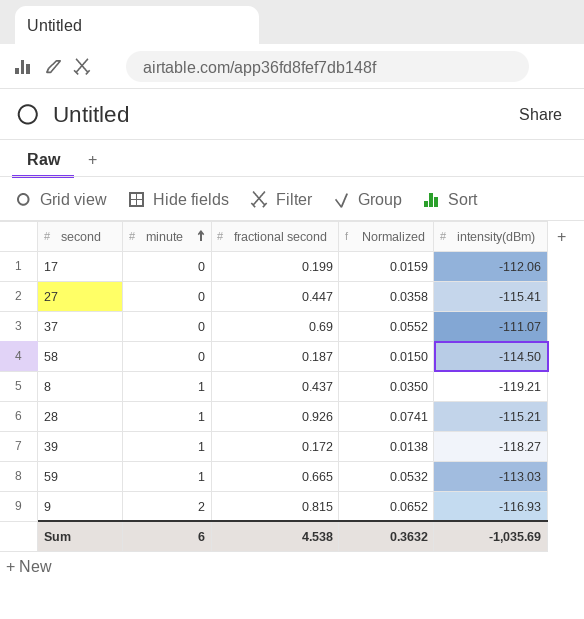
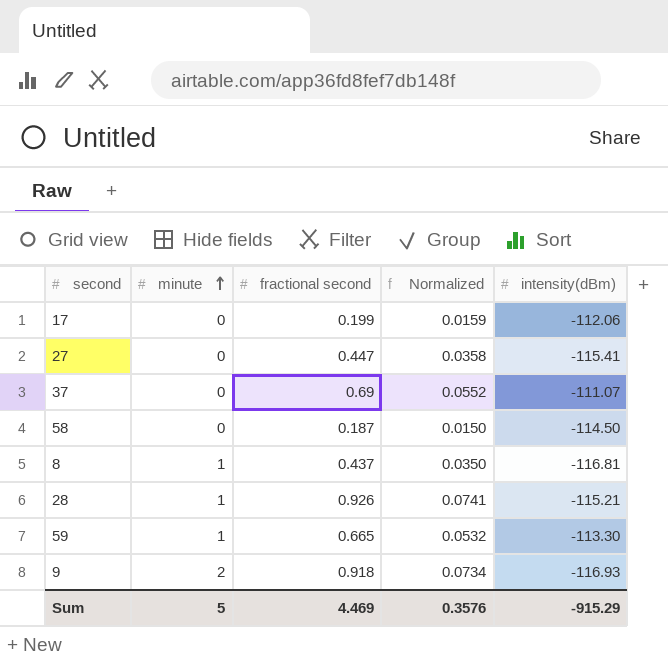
row 39: 1 | 0.172 | 0.0138 | -118.27 -> none
8 | intensity(dBm): -119.21 -> -116.81
59 | intensity(dBm): -113.03 -> -113.30
9 | fractional second: 0.815 -> 0.918
9 | Normalized: 0.0652 -> 0.0734
Sum | minute: 6 -> 5
Sum | fractional second: 4.538 -> 4.469
Sum | Normalized: 0.3632 -> 0.3576
Sum | intensity(dBm): -1,035.69 -> -915.29

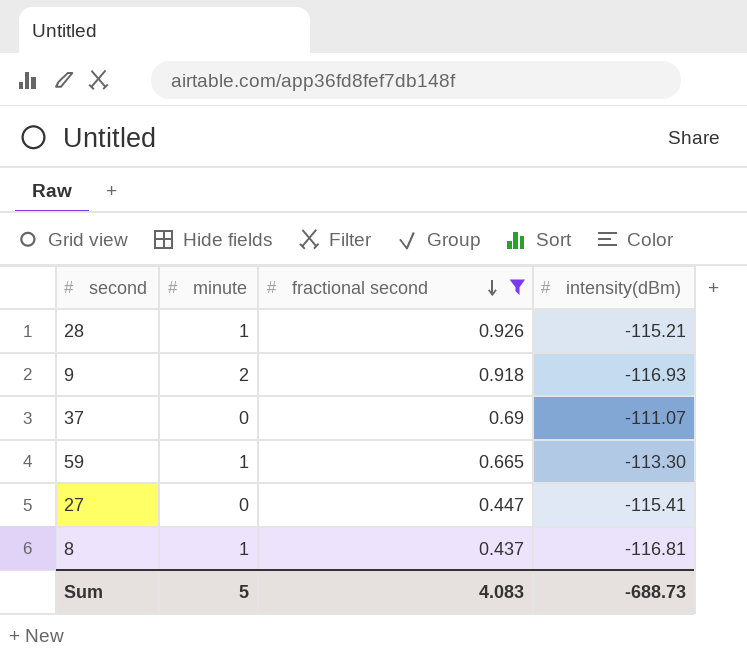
filter: none -> fractional second >= 0.437
row order: minute ascending -> fractional second descending
column Normalized | formula: [fractional second] * 0.08 -> none
Sum | fractional second: 4.469 -> 4.083
Sum | intensity(dBm): -915.29 -> -688.73

